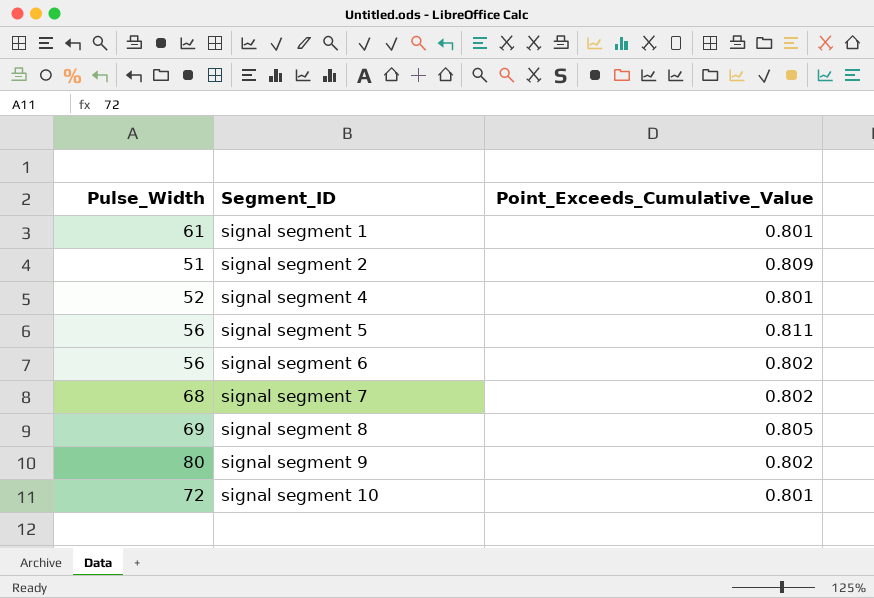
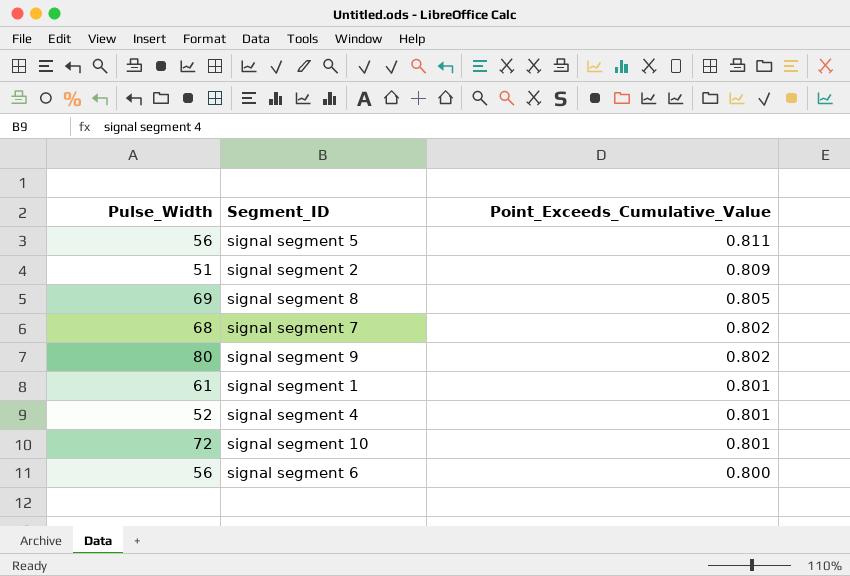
row order: Segment_ID ascending -> Point_Exceeds_Cumulative_Value descending
signal segment 6 | Point_Exceeds_Cumulative_Value: 0.802 -> 0.800

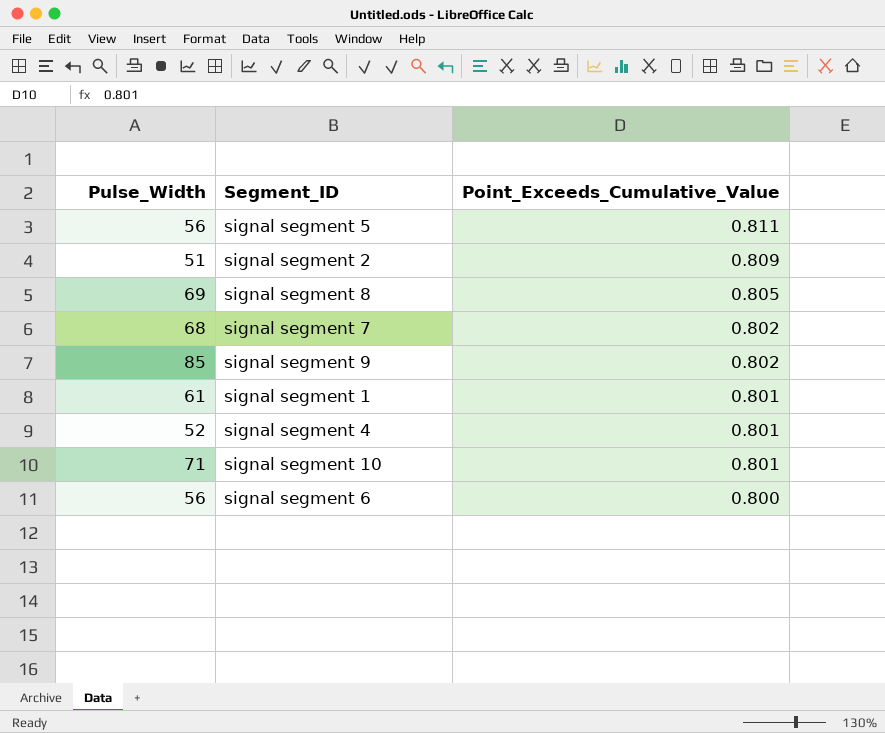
signal segment 9 | Pulse_Width: 80 -> 85
signal segment 10 | Pulse_Width: 72 -> 71

